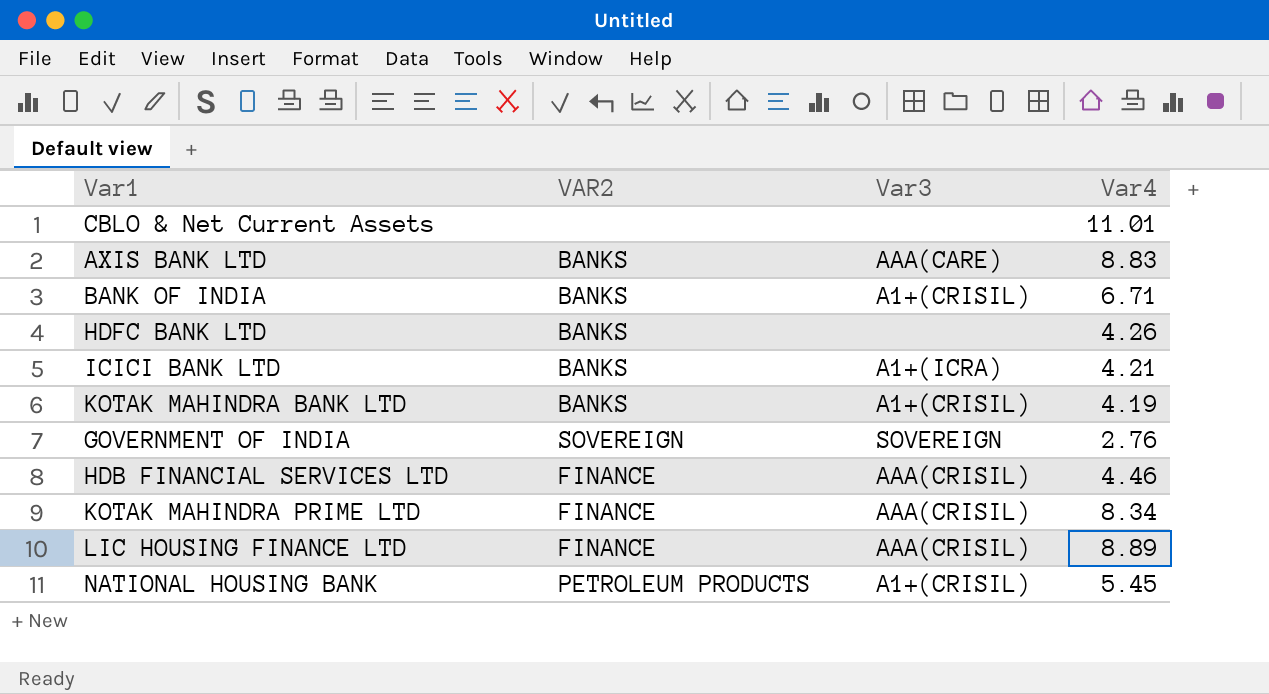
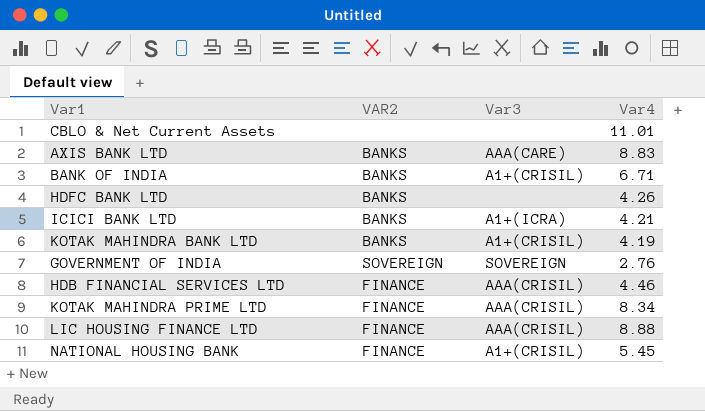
LIC HOUSING FINANCE LTD | Var4: 8.89 -> 8.88
NATIONAL HOUSING BANK | VAR2: PETROLEUM PRODUCTS -> FINANCE

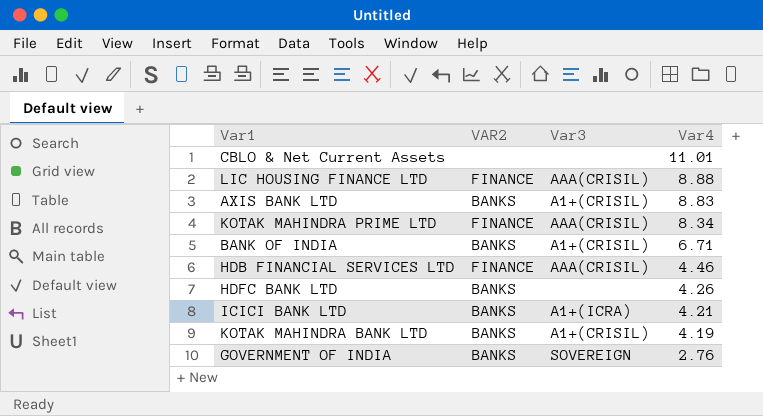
row order: none -> Var4 descending
row NATIONAL HOUSING BANK: FINANCE | A1+(CRISIL) | 5.45 -> none
AXIS BANK LTD | Var3: AAA(CARE) -> A1+(CRISIL)
GOVERNMENT OF INDIA | VAR2: SOVEREIGN -> BANKS

